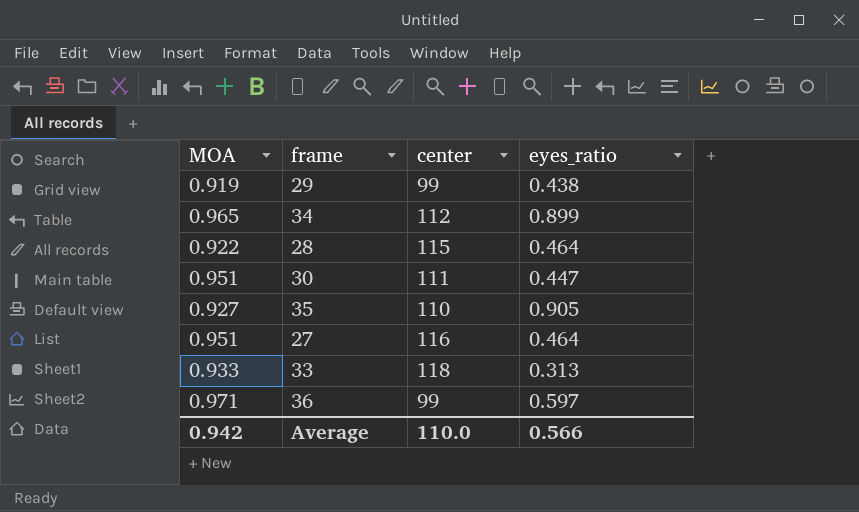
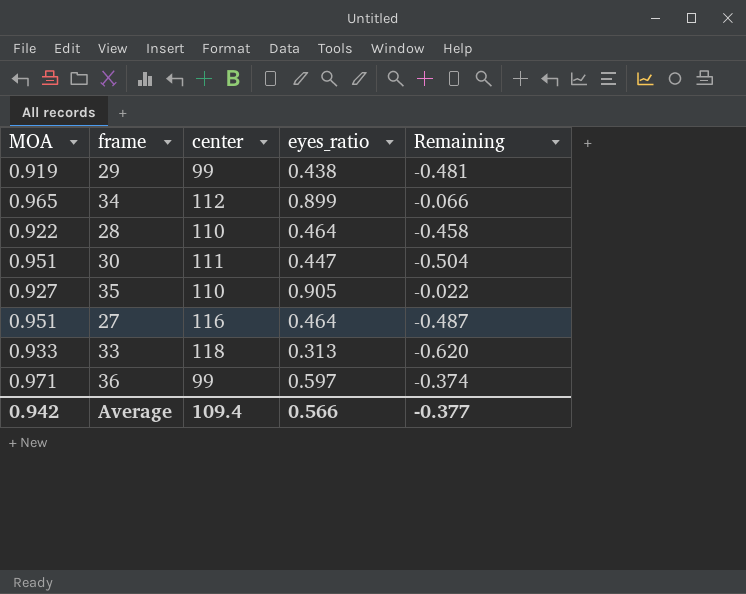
column Remaining | formula: none -> [eyes_ratio] - [MOA]
28 | center: 115 -> 110
Average | center: 110.0 -> 109.4

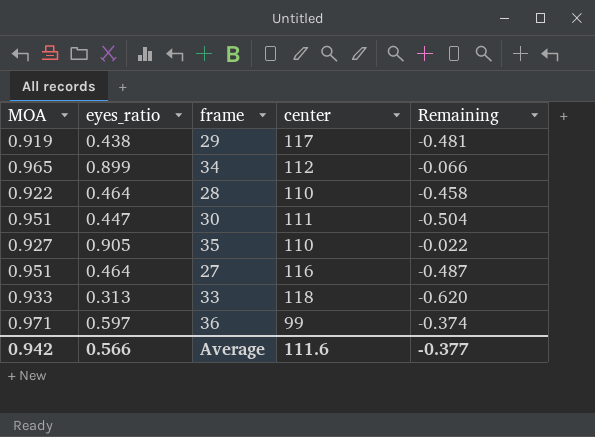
column eyes_ratio | position: 4 -> 2
29 | center: 99 -> 117
Average | center: 109.4 -> 111.6

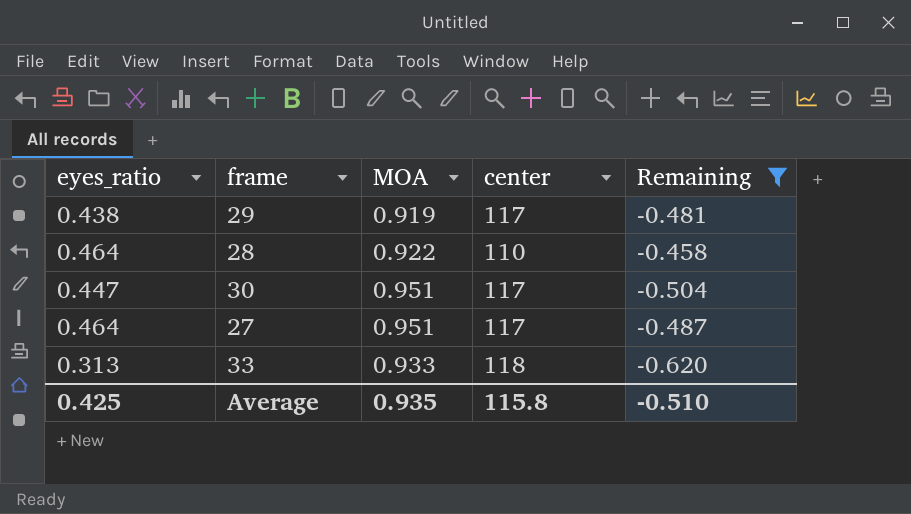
filter: none -> Remaining <= -0.458
column MOA | position: 1 -> 3
30 | center: 111 -> 117
27 | center: 116 -> 117
Average | eyes_ratio: 0.566 -> 0.425
Average | MOA: 0.942 -> 0.935
Average | center: 111.6 -> 115.8
Average | Remaining: -0.377 -> -0.510

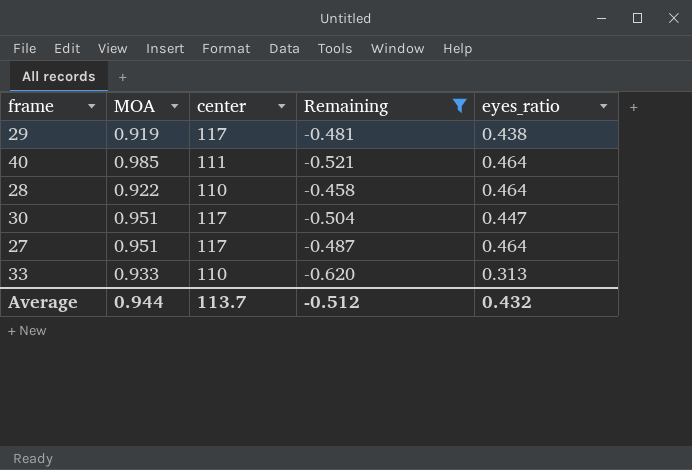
column eyes_ratio | position: 1 -> 5
row 40: none -> 0.985 | 111 | -0.521 | 0.464
33 | center: 118 -> 110
Average | MOA: 0.935 -> 0.944
Average | center: 115.8 -> 113.7
Average | Remaining: -0.510 -> -0.512
Average | eyes_ratio: 0.425 -> 0.432

